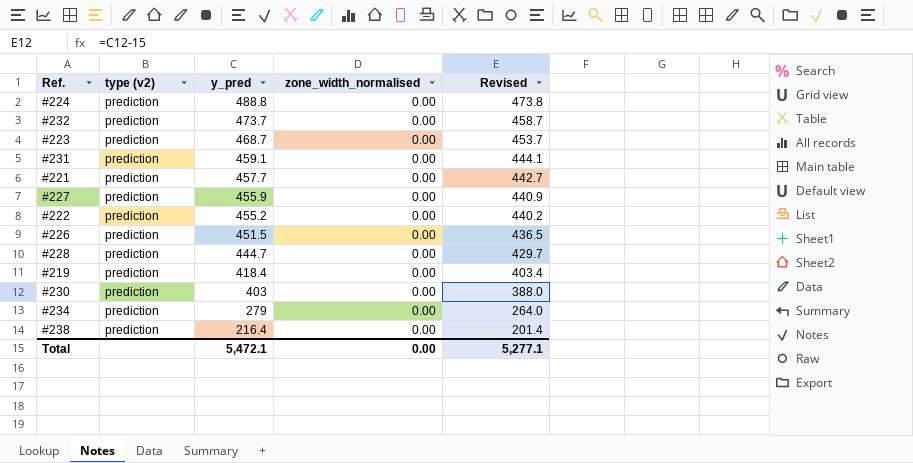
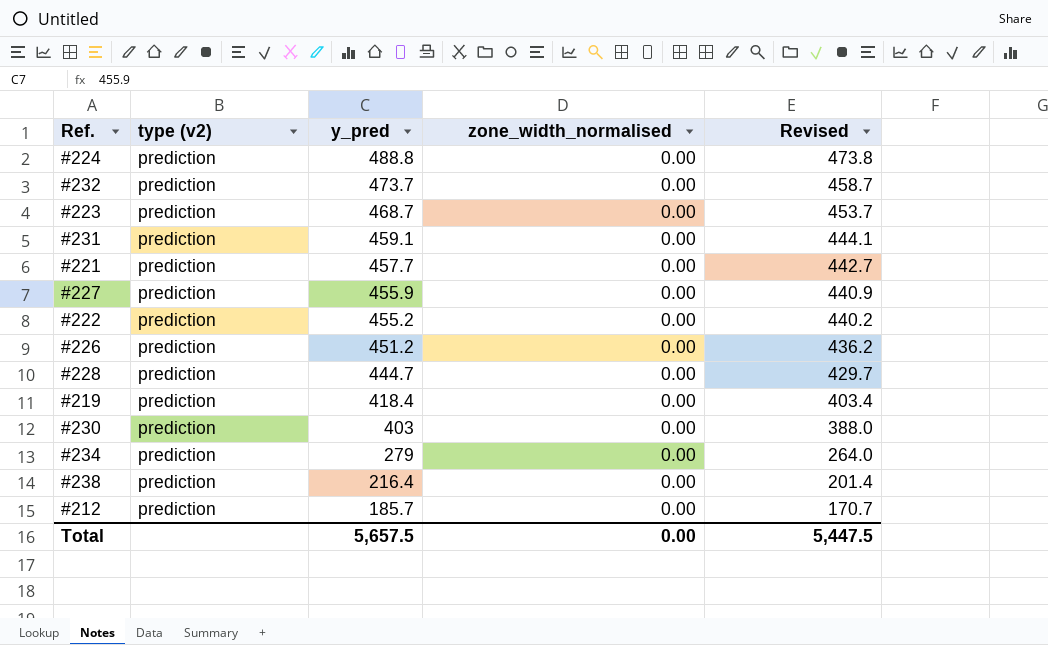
#226 | y_pred: 451.5 -> 451.2
#226 | Revised: 436.5 -> 436.2
row #212: none -> prediction | 185.7 | 0.00 | 170.7
Total | y_pred: 5,472.1 -> 5,657.5
Total | Revised: 5,277.1 -> 5,447.5

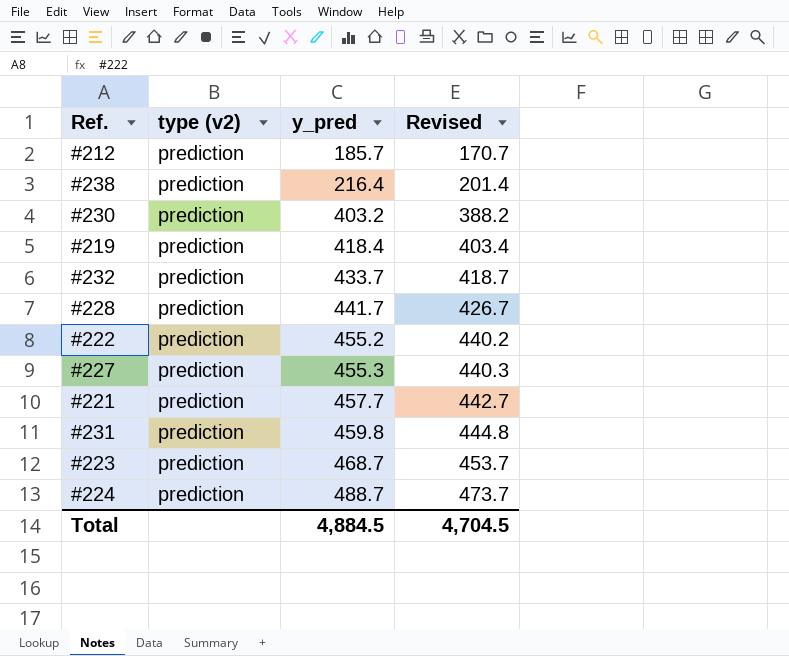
row order: y_pred descending -> y_pred ascending
column zone_width_normalised | position: 4 -> none
row #226: prediction | 451.2 | 0.00 | 436.2 -> none
row #234: prediction | 279 | 0.00 | 264.0 -> none
#230 | y_pred: 403 -> 403.2
#230 | Revised: 388.0 -> 388.2
#232 | y_pred: 473.7 -> 433.7
#232 | Revised: 458.7 -> 418.7
#228 | y_pred: 444.7 -> 441.7
#228 | Revised: 429.7 -> 426.7
#227 | y_pred: 455.9 -> 455.3
#227 | Revised: 440.9 -> 440.3
#231 | y_pred: 459.1 -> 459.8
#231 | Revised: 444.1 -> 444.8
#224 | y_pred: 488.8 -> 488.7
#224 | Revised: 473.8 -> 473.7
Total | y_pred: 5,657.5 -> 4,884.5
Total | Revised: 5,447.5 -> 4,704.5

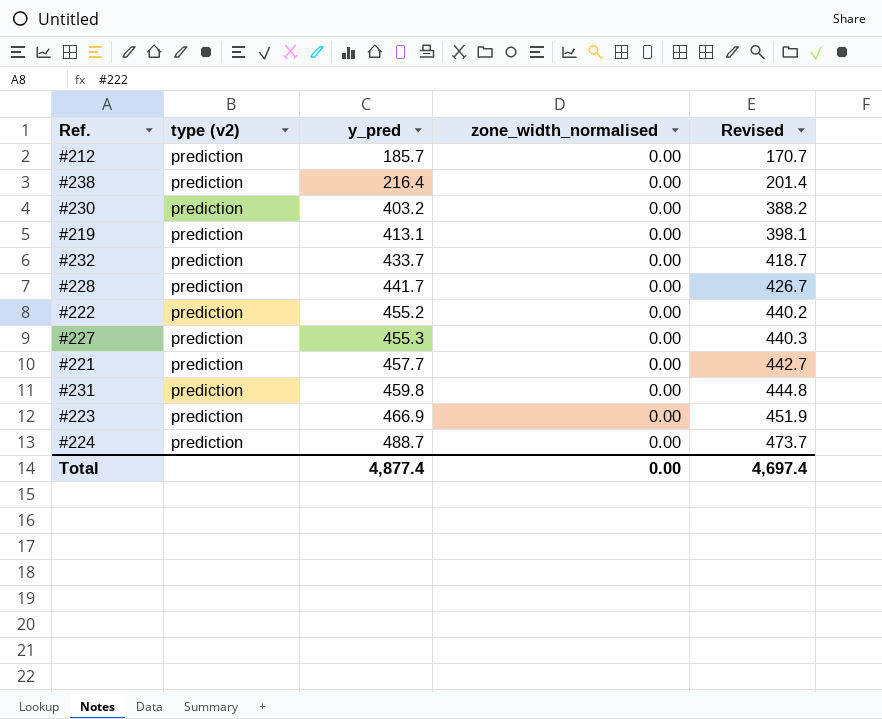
column zone_width_normalised | position: none -> 4
#219 | y_pred: 418.4 -> 413.1
#219 | Revised: 403.4 -> 398.1
#223 | y_pred: 468.7 -> 466.9
#223 | Revised: 453.7 -> 451.9
Total | y_pred: 4,884.5 -> 4,877.4
Total | Revised: 4,704.5 -> 4,697.4

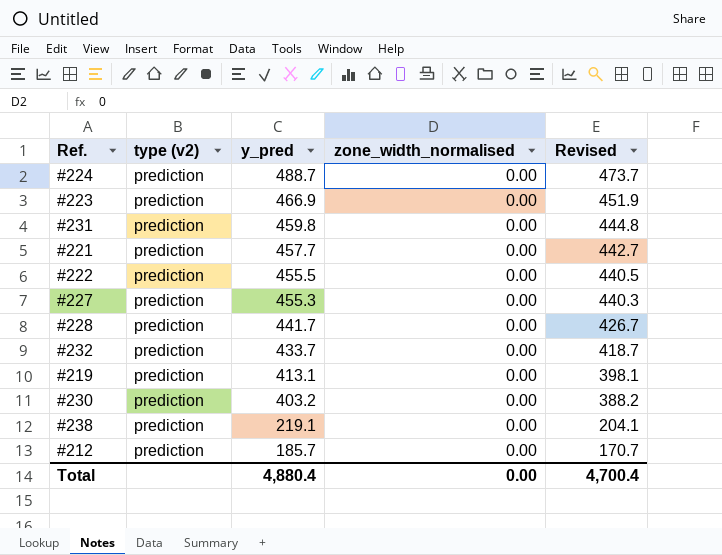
row order: y_pred ascending -> y_pred descending
#222 | y_pred: 455.2 -> 455.5
#222 | Revised: 440.2 -> 440.5
#238 | y_pred: 216.4 -> 219.1
#238 | Revised: 201.4 -> 204.1
Total | y_pred: 4,877.4 -> 4,880.4
Total | Revised: 4,697.4 -> 4,700.4

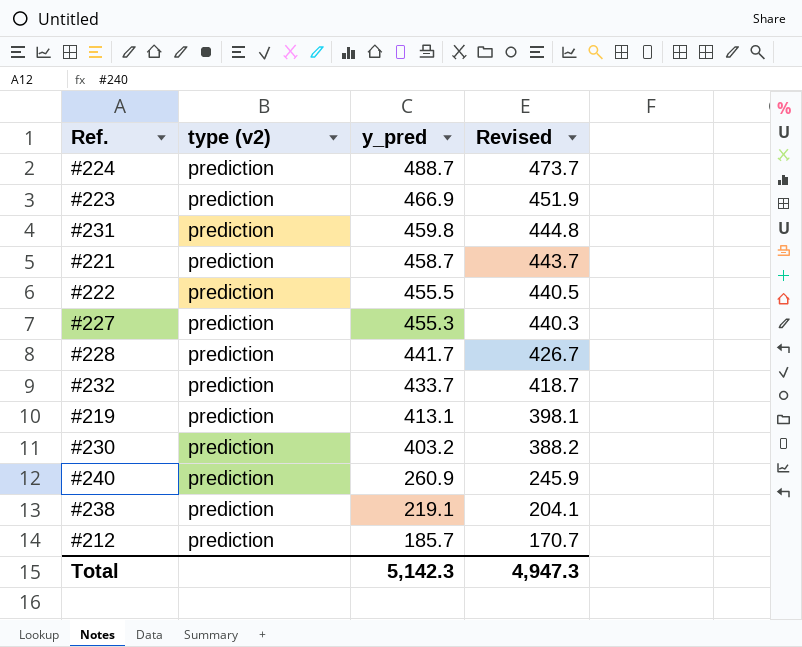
column zone_width_normalised | position: 4 -> none
#221 | y_pred: 457.7 -> 458.7
#221 | Revised: 442.7 -> 443.7
row #240: none -> prediction | 260.9 | 245.9
Total | y_pred: 4,880.4 -> 5,142.3
Total | Revised: 4,700.4 -> 4,947.3

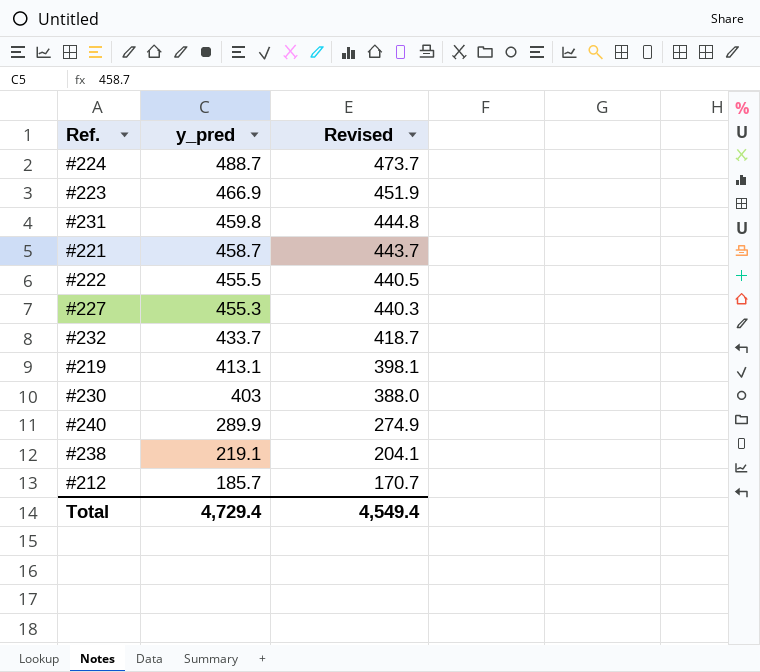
column type (v2) | position: 2 -> none
row #228: prediction | 441.7 | 426.7 -> none
#230 | y_pred: 403.2 -> 403
#230 | Revised: 388.2 -> 388.0
#240 | y_pred: 260.9 -> 289.9
#240 | Revised: 245.9 -> 274.9
Total | y_pred: 5,142.3 -> 4,729.4
Total | Revised: 4,947.3 -> 4,549.4

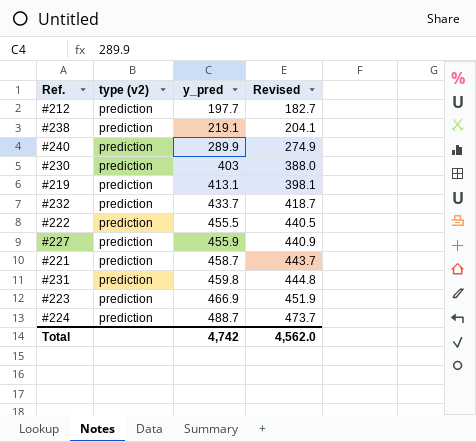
row order: y_pred descending -> y_pred ascending
column type (v2) | position: none -> 2
#212 | y_pred: 185.7 -> 197.7
#212 | Revised: 170.7 -> 182.7
#227 | y_pred: 455.3 -> 455.9
#227 | Revised: 440.3 -> 440.9
Total | y_pred: 4,729.4 -> 4,742
Total | Revised: 4,549.4 -> 4,562.0

